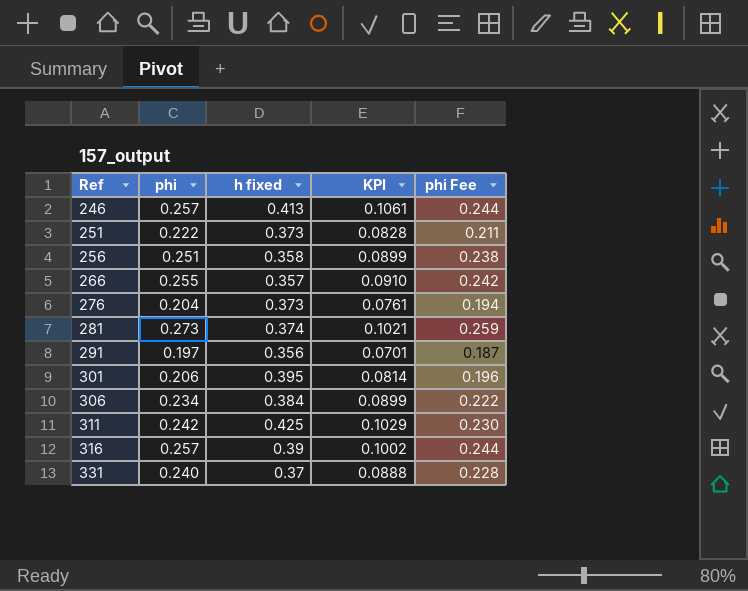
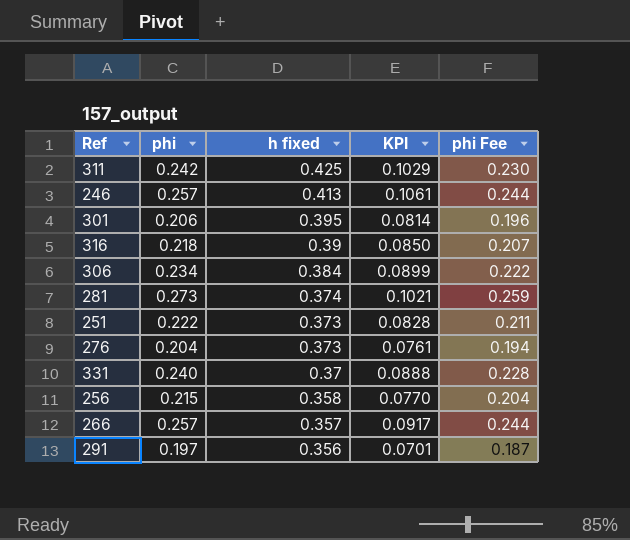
row order: Ref ascending -> h fixed descending
316 | phi: 0.257 -> 0.218
316 | KPI: 0.1002 -> 0.0850
316 | phi Fee: 0.244 -> 0.207
256 | phi: 0.251 -> 0.215
256 | KPI: 0.0899 -> 0.0770
256 | phi Fee: 0.238 -> 0.204
266 | phi: 0.255 -> 0.257
266 | KPI: 0.0910 -> 0.0917
266 | phi Fee: 0.242 -> 0.244

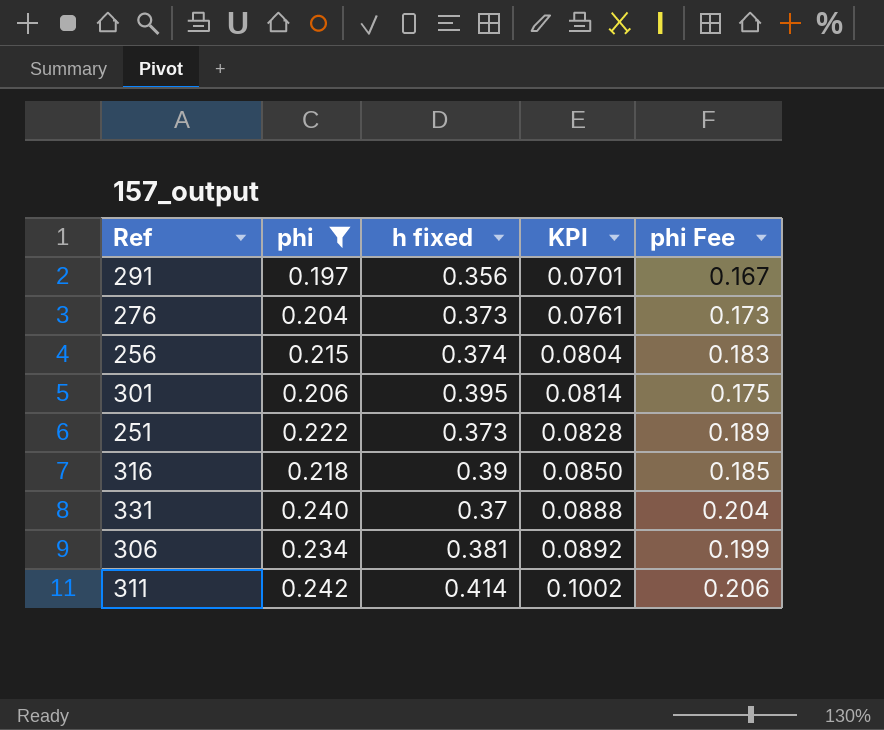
filter: none -> phi <= 0.242
row order: h fixed descending -> KPI ascending
column phi Fee | formula: [phi] * 0.95 -> [phi] * 0.85
256 | h fixed: 0.358 -> 0.374
256 | KPI: 0.0770 -> 0.0804
306 | h fixed: 0.384 -> 0.381
306 | KPI: 0.0899 -> 0.0892
311 | h fixed: 0.425 -> 0.414
311 | KPI: 0.1029 -> 0.1002

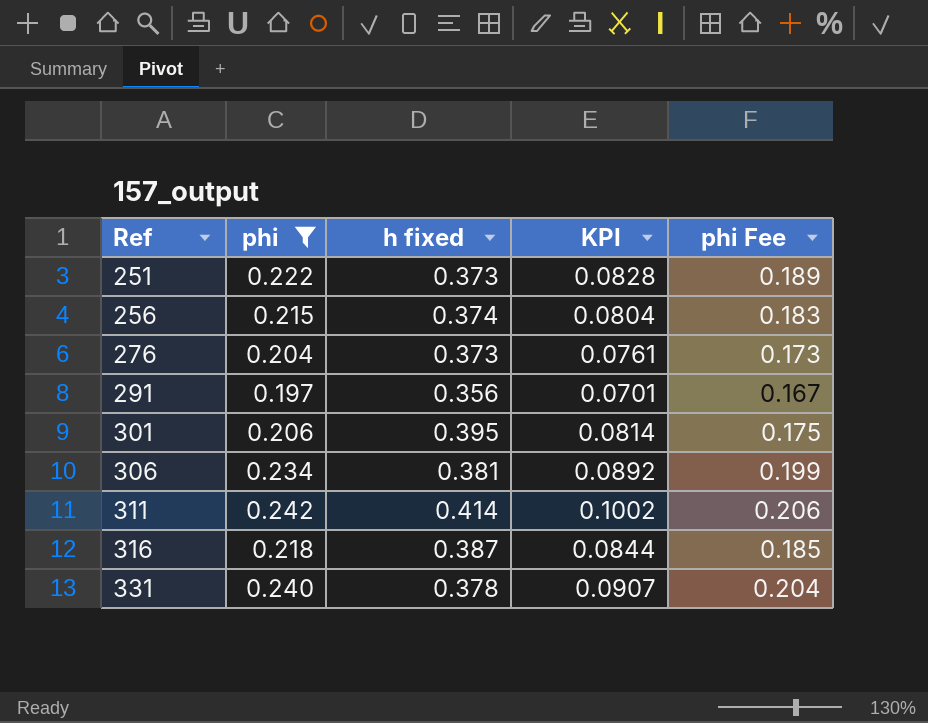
row order: KPI ascending -> Ref ascending
316 | h fixed: 0.39 -> 0.387
316 | KPI: 0.0850 -> 0.0844
331 | h fixed: 0.37 -> 0.378
331 | KPI: 0.0888 -> 0.0907

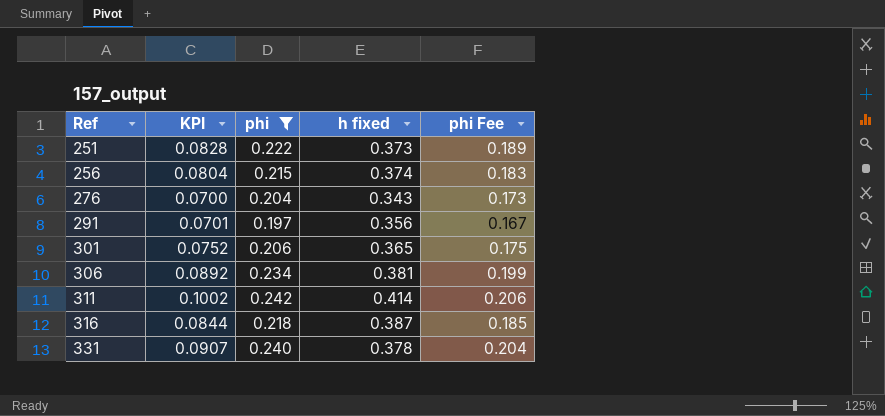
column KPI | position: 4 -> 2
276 | KPI: 0.0761 -> 0.0700
276 | h fixed: 0.373 -> 0.343
301 | KPI: 0.0814 -> 0.0752
301 | h fixed: 0.395 -> 0.365

